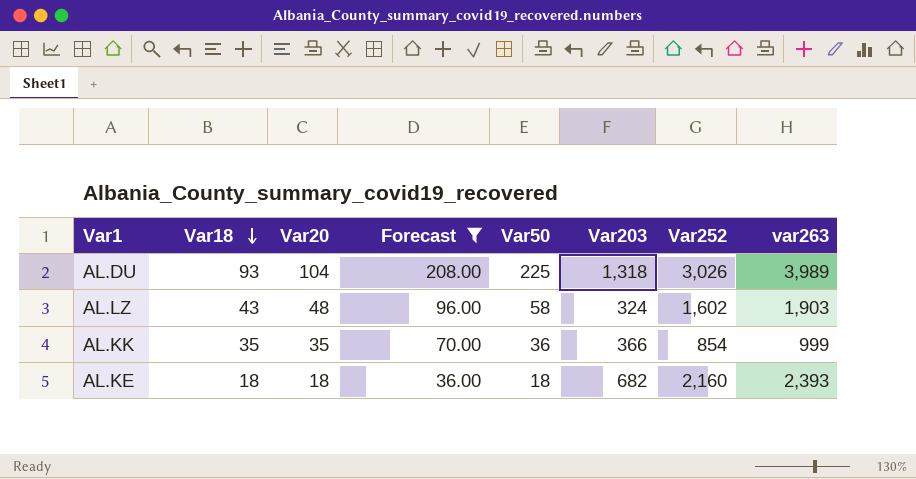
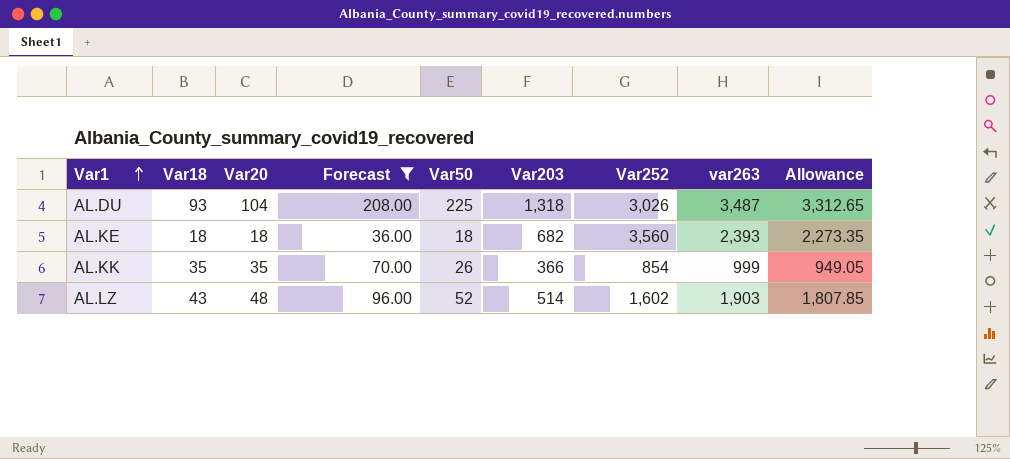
row order: Var18 descending -> Var1 ascending
column Allowance | formula: none -> [var263] * 0.95
AL.DU | var263: 3,989 -> 3,487
AL.KE | Var252: 2,160 -> 3,560
AL.KK | Var50: 36 -> 26
AL.LZ | Var50: 58 -> 52
AL.LZ | Var203: 324 -> 514

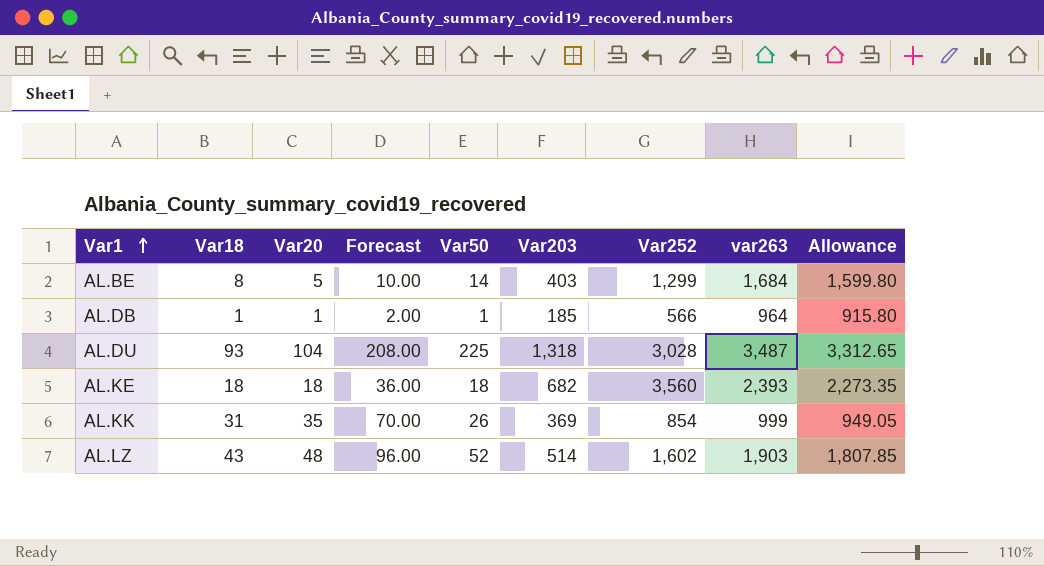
filter: Forecast >= 36.00 -> none
AL.DU | Var252: 3,026 -> 3,028
AL.KK | Var18: 35 -> 31
AL.KK | Var203: 366 -> 369

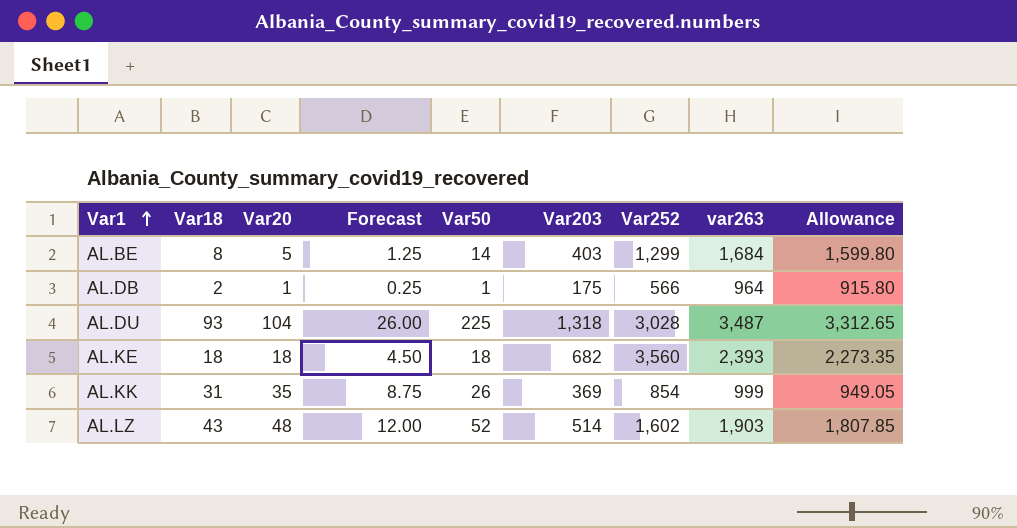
column Forecast | formula: [Var20] * 2 -> [Var20] * 0.25
AL.DB | Var18: 1 -> 2
AL.DB | Var203: 185 -> 175

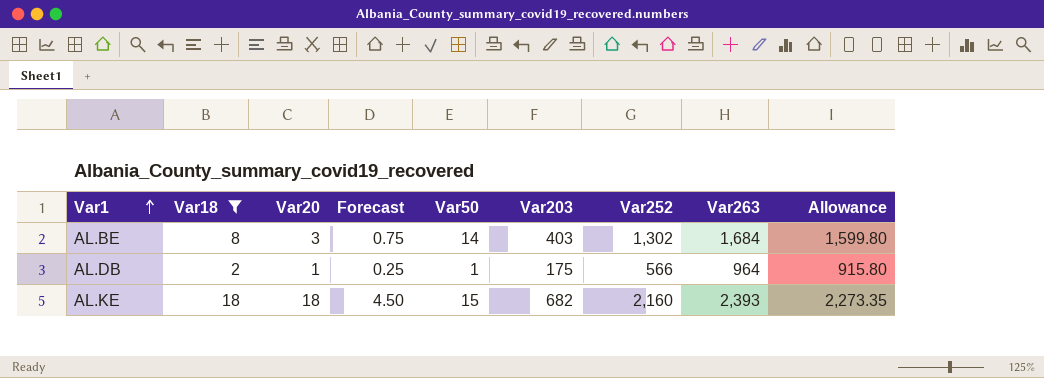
filter: none -> Var18 <= 18
column name: var263 -> Var263
AL.BE | Var20: 5 -> 3
AL.BE | Forecast: 1.25 -> 0.75
AL.BE | Var252: 1,299 -> 1,302
AL.KE | Var50: 18 -> 15
AL.KE | Var252: 3,560 -> 2,160

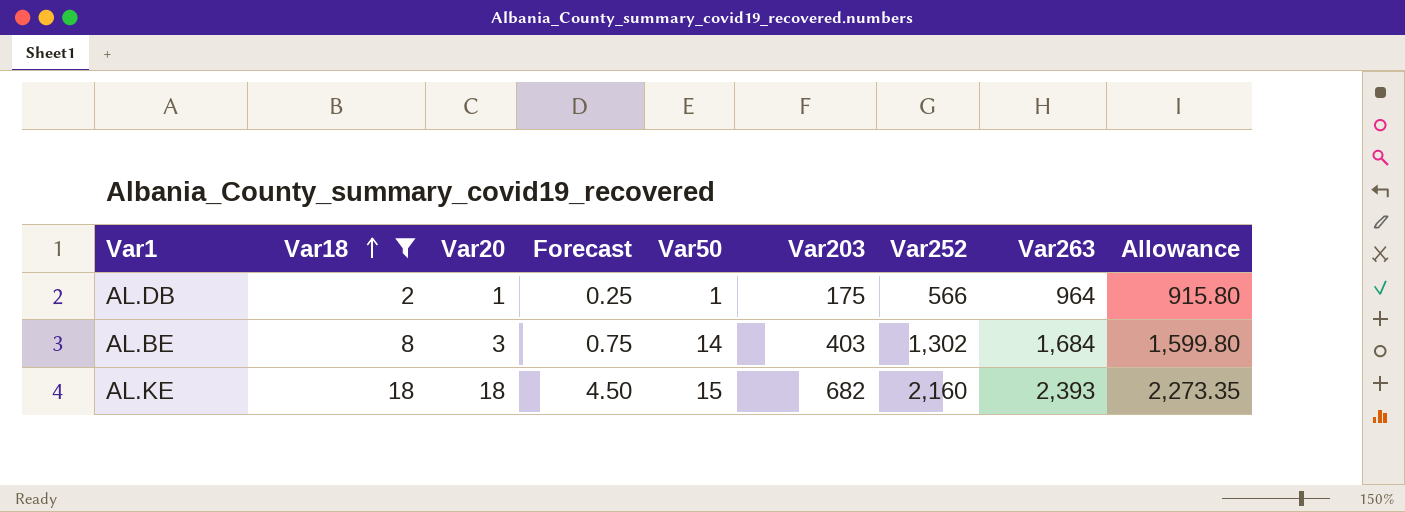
row order: Var1 ascending -> Var18 ascending

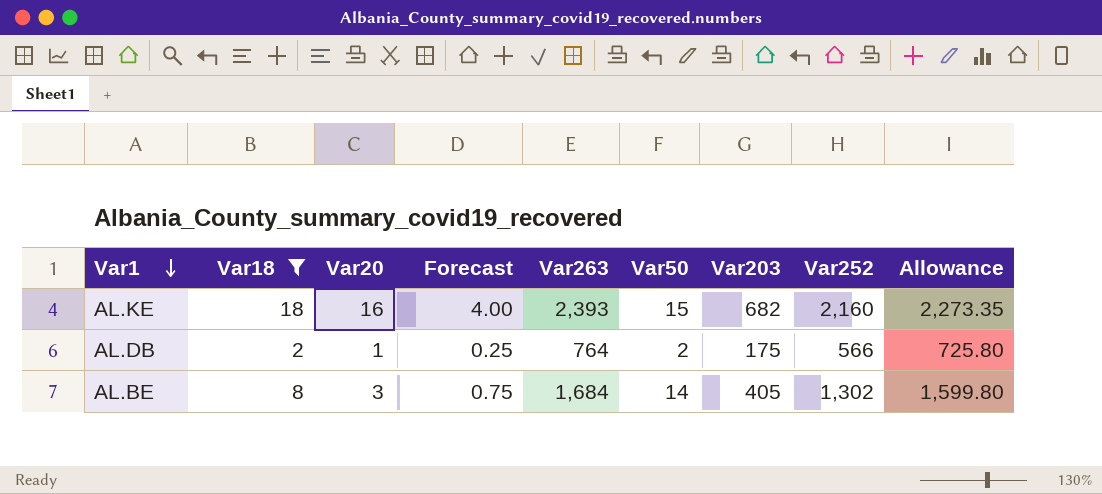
row order: Var18 ascending -> Var1 descending
column Var263 | position: 8 -> 5
AL.KE | Var20: 18 -> 16
AL.KE | Forecast: 4.50 -> 4.00
AL.DB | Var263: 964 -> 764
AL.DB | Var50: 1 -> 2
AL.DB | Allowance: 915.80 -> 725.80
AL.BE | Var203: 403 -> 405

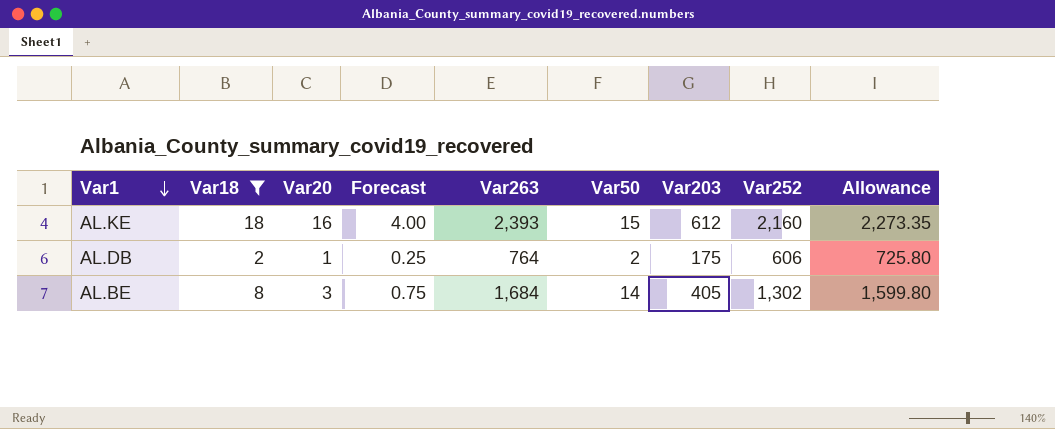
AL.KE | Var203: 682 -> 612
AL.DB | Var252: 566 -> 606

